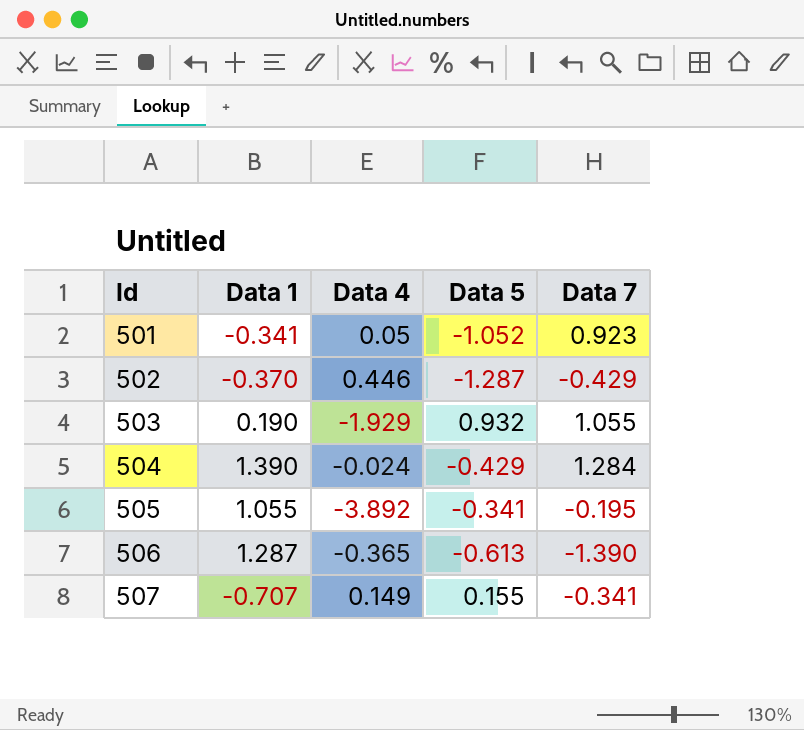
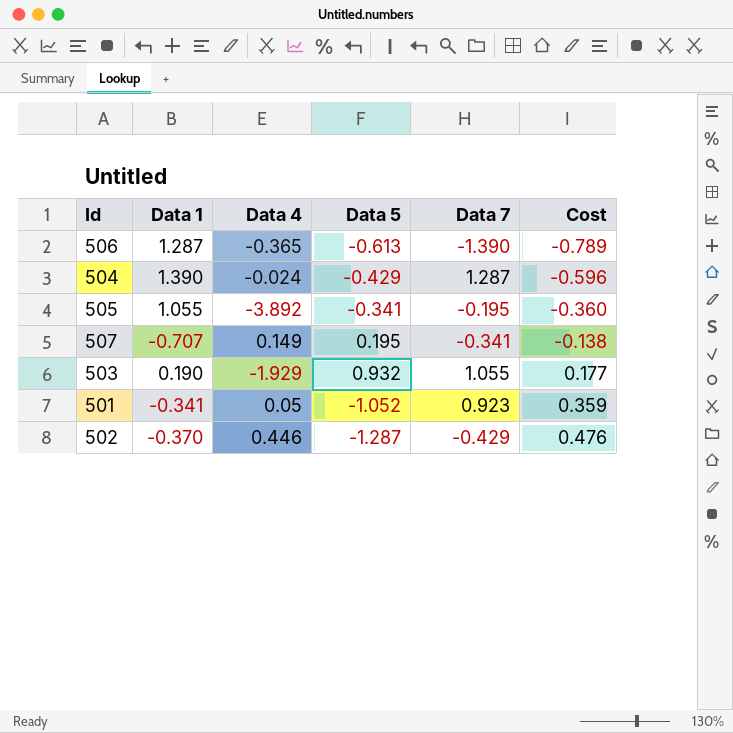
row order: Id ascending -> Cost ascending
column Cost | formula: none -> [Data 1] * [Data 5]
504 | Data 7: 1.284 -> 1.287
507 | Data 5: 0.155 -> 0.195

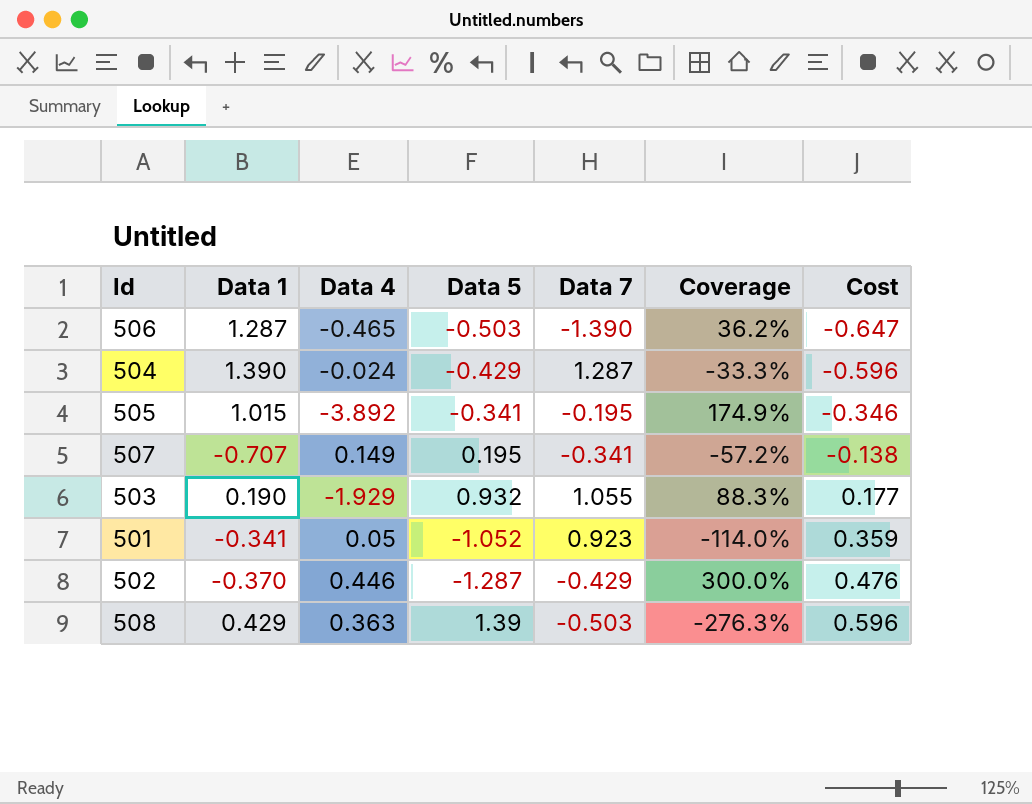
column Coverage | formula: none -> [Data 5] / [Data 7]
506 | Data 4: -0.365 -> -0.465
506 | Data 5: -0.613 -> -0.503
506 | Cost: -0.789 -> -0.647
505 | Data 1: 1.055 -> 1.015
505 | Cost: -0.360 -> -0.346
row 508: none -> 0.429 | 0.363 | 1.39 | -0.503 | -276.3% | 0.596

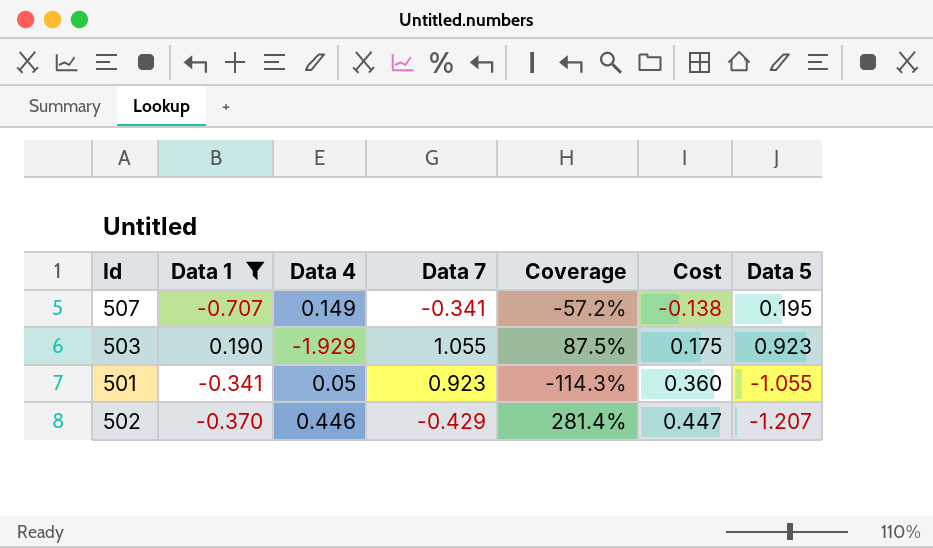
filter: none -> Data 1 <= 0.190
column Data 5 | position: 4 -> 7
503 | Coverage: 88.3% -> 87.5%
503 | Cost: 0.177 -> 0.175
503 | Data 5: 0.932 -> 0.923
501 | Coverage: -114.0% -> -114.3%
501 | Cost: 0.359 -> 0.360
501 | Data 5: -1.052 -> -1.055
502 | Coverage: 300.0% -> 281.4%
502 | Cost: 0.476 -> 0.447
502 | Data 5: -1.287 -> -1.207

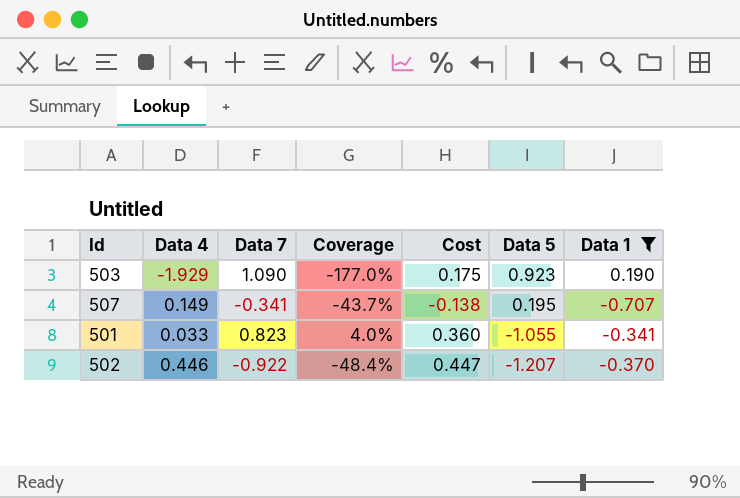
row order: Cost ascending -> Data 5 descending
column Coverage | formula: [Data 5] / [Data 7] -> [Data 4] / [Data 7]
column Data 1 | position: 2 -> 7
503 | Data 7: 1.055 -> 1.090
501 | Data 4: 0.05 -> 0.033
501 | Data 7: 0.923 -> 0.823
502 | Data 7: -0.429 -> -0.922

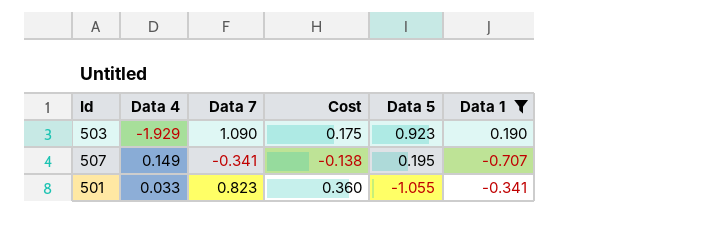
column Coverage | formula: [Data 4] / [Data 7] -> none
row 502: 0.446 | -0.922 | -48.4% | 0.447 | -1.207 | -0.370 -> none

